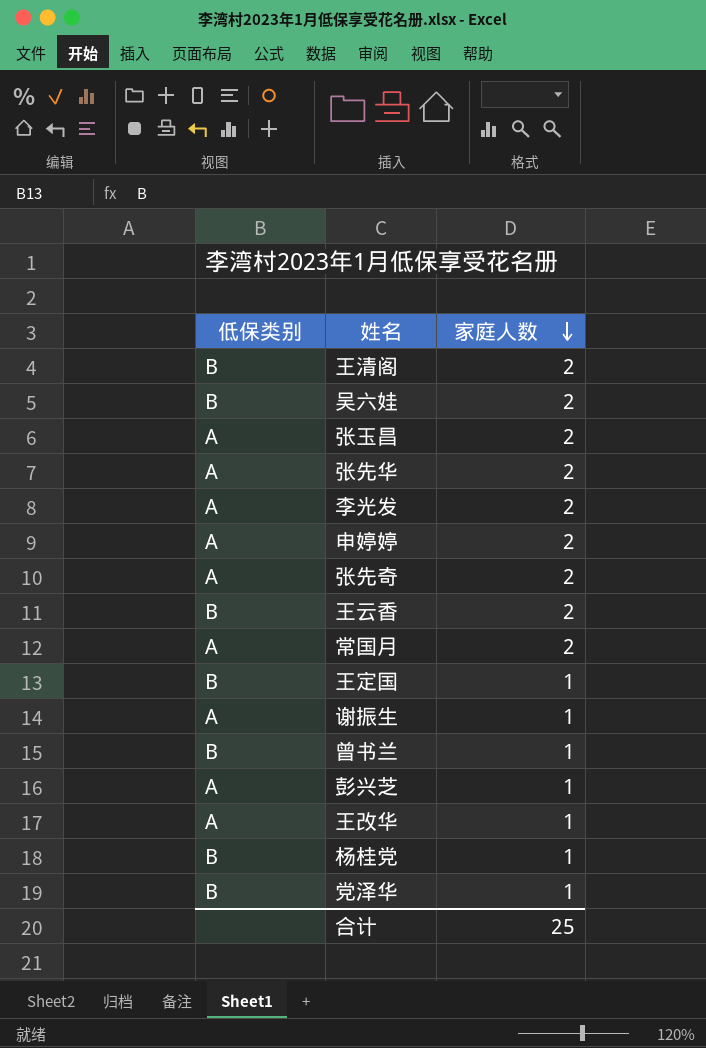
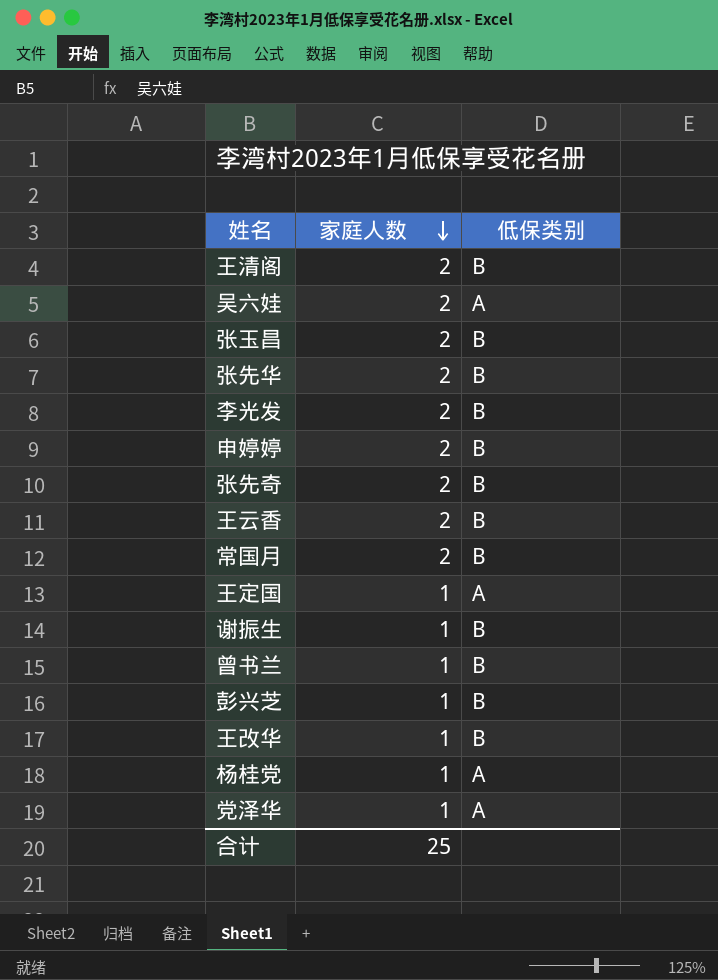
column 低保类别 | position: 1 -> 3
吴六娃 | 低保类别: B -> A
张玉昌 | 低保类别: A -> B
张先华 | 低保类别: A -> B
李光发 | 低保类别: A -> B
申婷婷 | 低保类别: A -> B
张先奇 | 低保类别: A -> B
常国月 | 低保类别: A -> B
王定国 | 低保类别: B -> A
谢振生 | 低保类别: A -> B
彭兴芝 | 低保类别: A -> B
王改华 | 低保类别: A -> B
杨桂党 | 低保类别: B -> A
党泽华 | 低保类别: B -> A

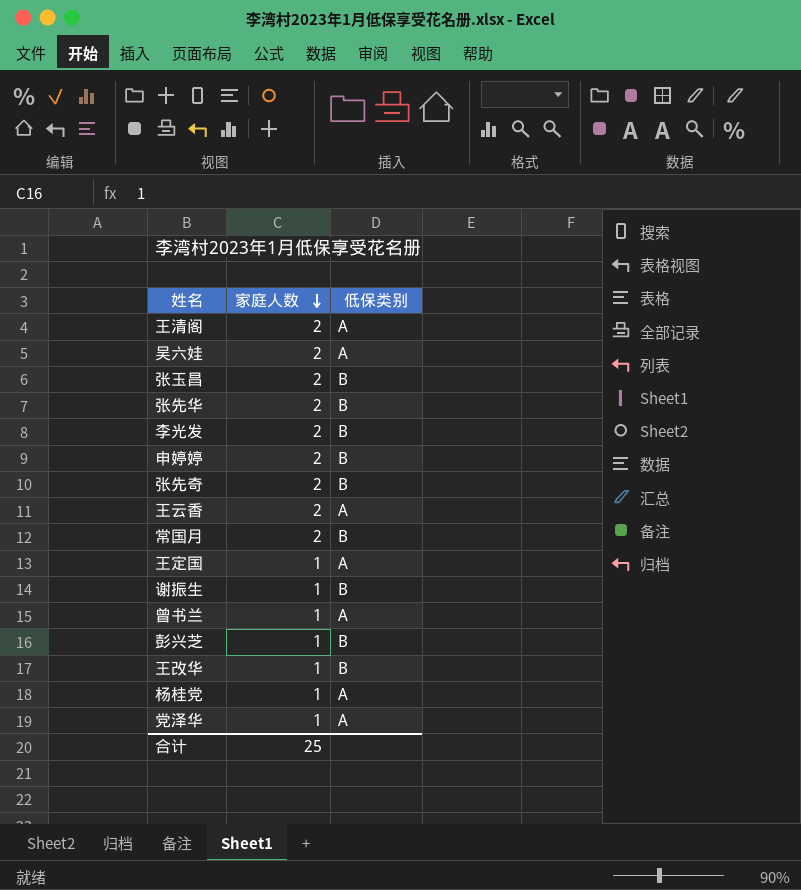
王清阁 | 低保类别: B -> A
王云香 | 低保类别: B -> A
曾书兰 | 低保类别: B -> A

